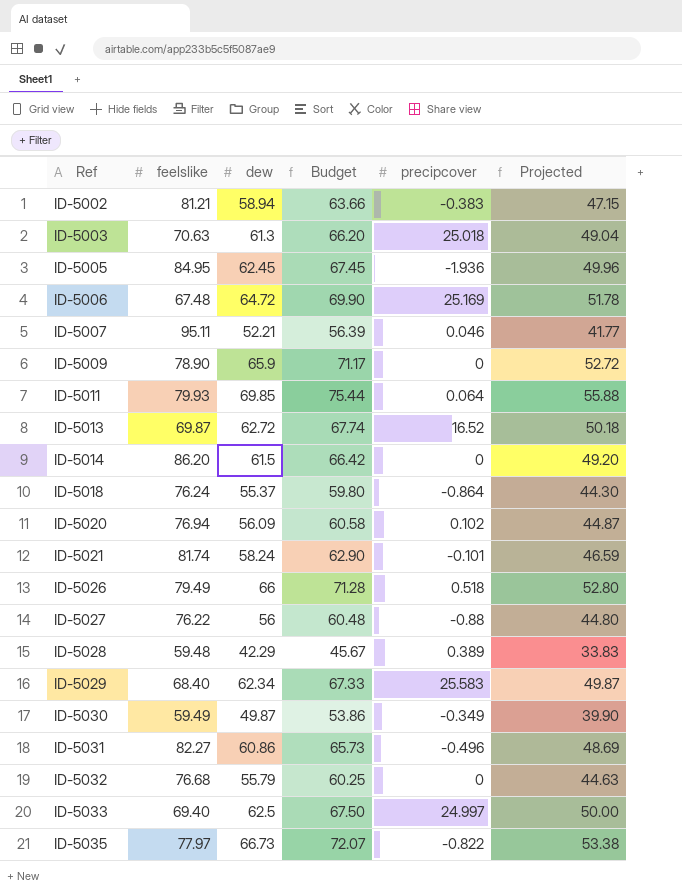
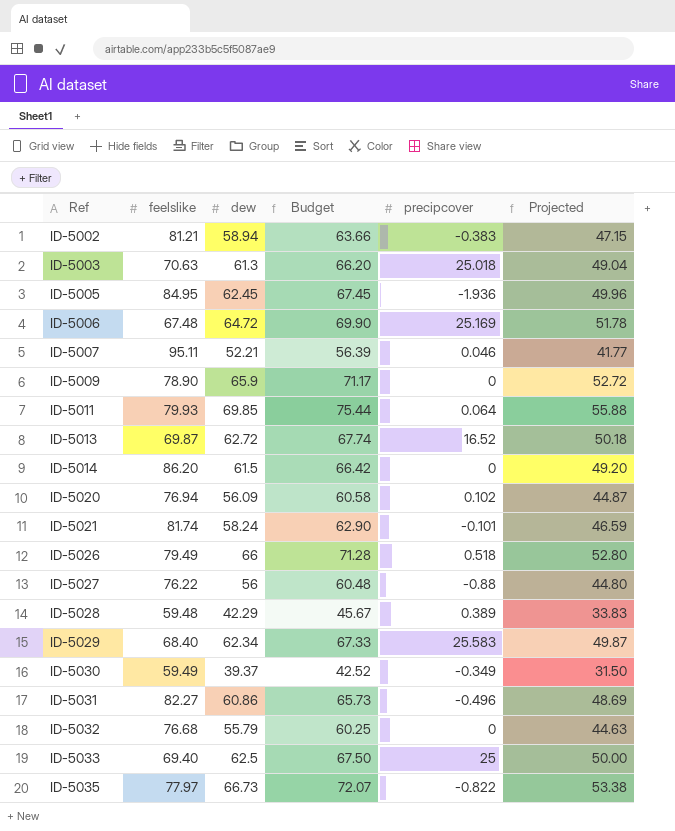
row ID-5018: 76.24 | 55.37 | 59.80 | -0.864 | 44.30 -> none
ID-5030 | dew: 49.87 -> 39.37
ID-5030 | Budget: 53.86 -> 42.52
ID-5030 | Projected: 39.90 -> 31.50
ID-5033 | precipcover: 24.997 -> 25

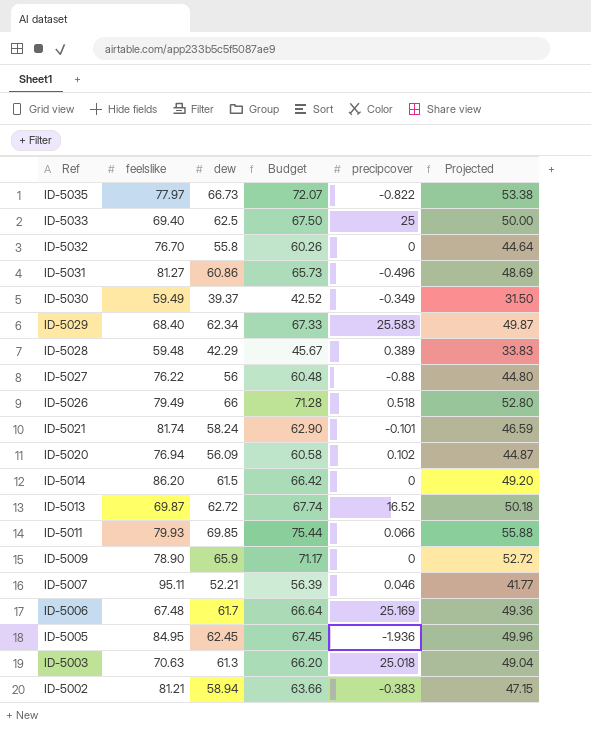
row order: Ref ascending -> Ref descending
ID-5032 | feelslike: 76.68 -> 76.70
ID-5032 | dew: 55.79 -> 55.8
ID-5032 | Budget: 60.25 -> 60.26
ID-5032 | Projected: 44.63 -> 44.64
ID-5031 | feelslike: 82.27 -> 81.27
ID-5011 | precipcover: 0.064 -> 0.066
ID-5006 | dew: 64.72 -> 61.7
ID-5006 | Budget: 69.90 -> 66.64
ID-5006 | Projected: 51.78 -> 49.36

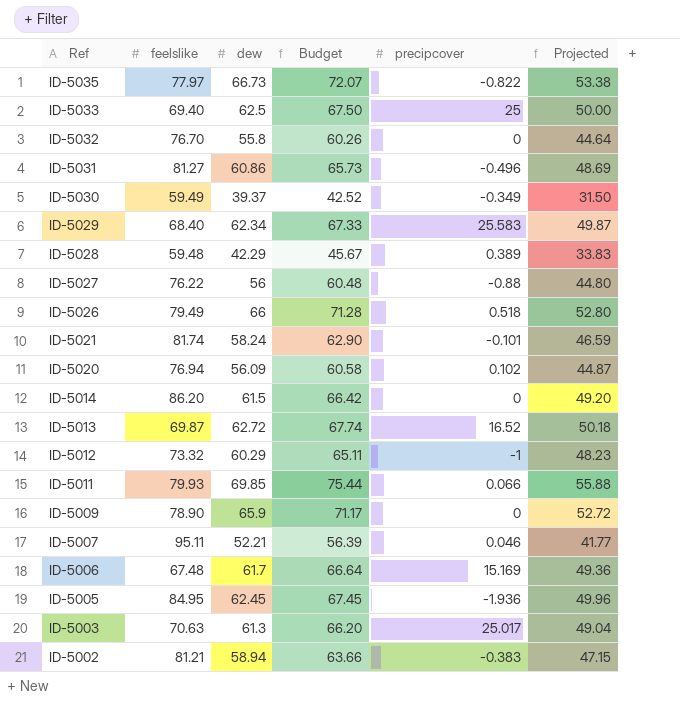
row ID-5012: none -> 73.32 | 60.29 | 65.11 | -1 | 48.23
ID-5006 | precipcover: 25.169 -> 15.169
ID-5003 | precipcover: 25.018 -> 25.017

